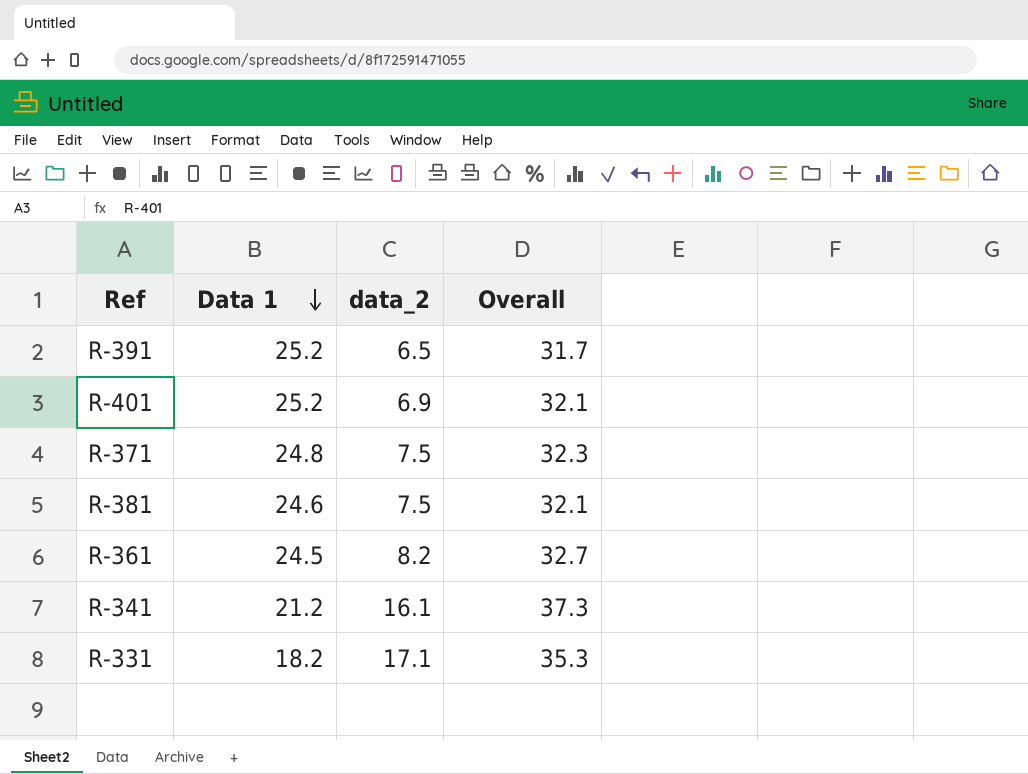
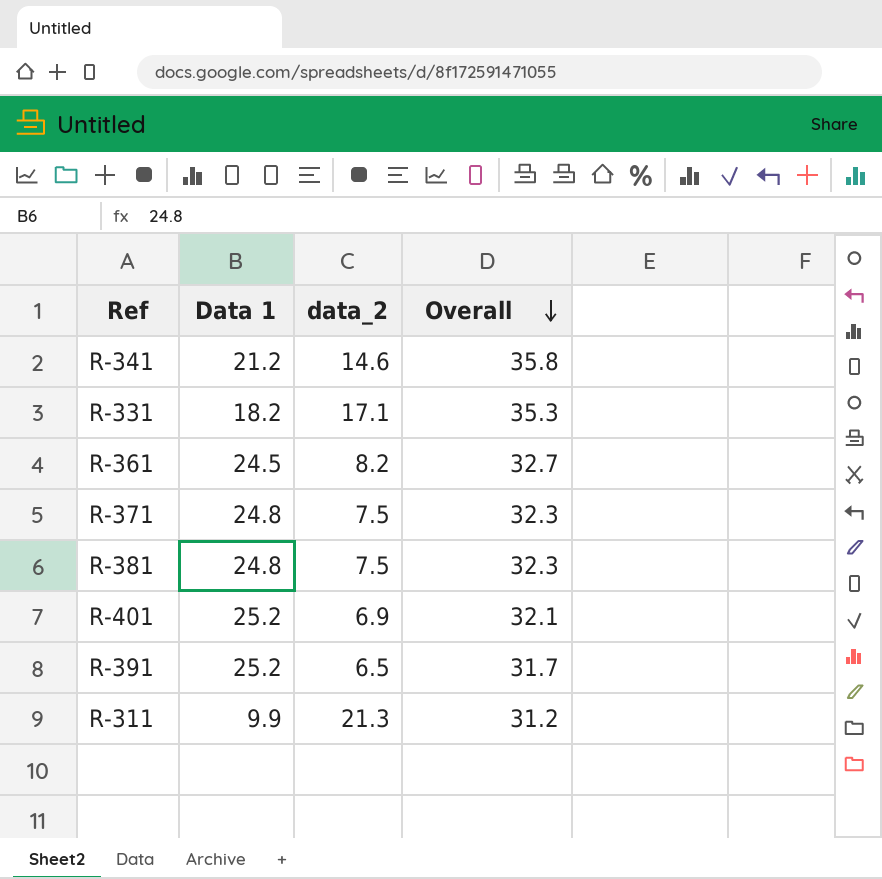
row order: Data 1 descending -> Overall descending
R-341 | data_2: 16.1 -> 14.6
R-341 | Overall: 37.3 -> 35.8
R-381 | Data 1: 24.6 -> 24.8
R-381 | Overall: 32.1 -> 32.3
row R-311: none -> 9.9 | 21.3 | 31.2

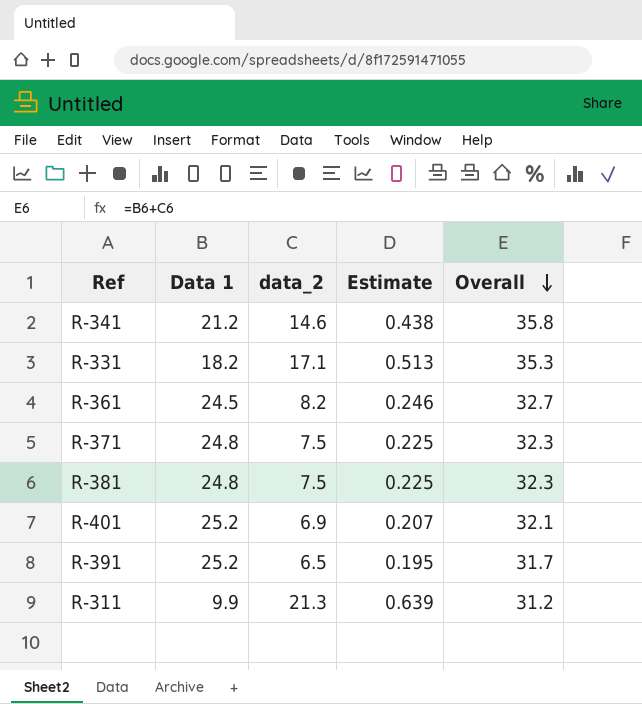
column Estimate | formula: none -> [data_2] * 0.03

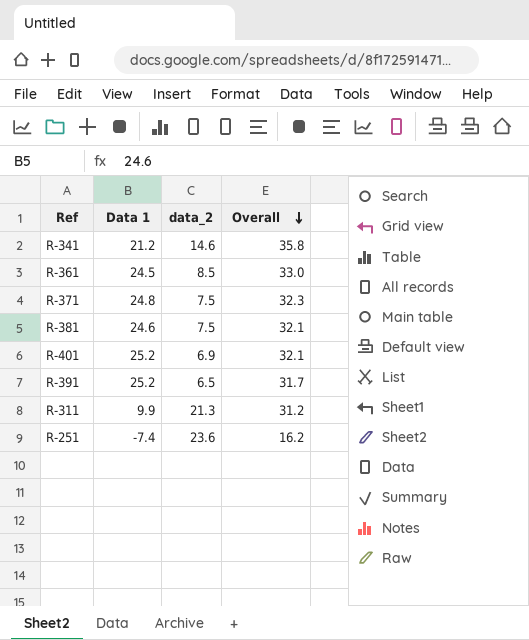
column Estimate | formula: [data_2] * 0.03 -> none
row R-331: 18.2 | 17.1 | 0.513 | 35.3 -> none
R-361 | data_2: 8.2 -> 8.5
R-361 | Overall: 32.7 -> 33.0
R-381 | Data 1: 24.8 -> 24.6
R-381 | Overall: 32.3 -> 32.1
row R-251: none -> -7.4 | 23.6 | 16.2

